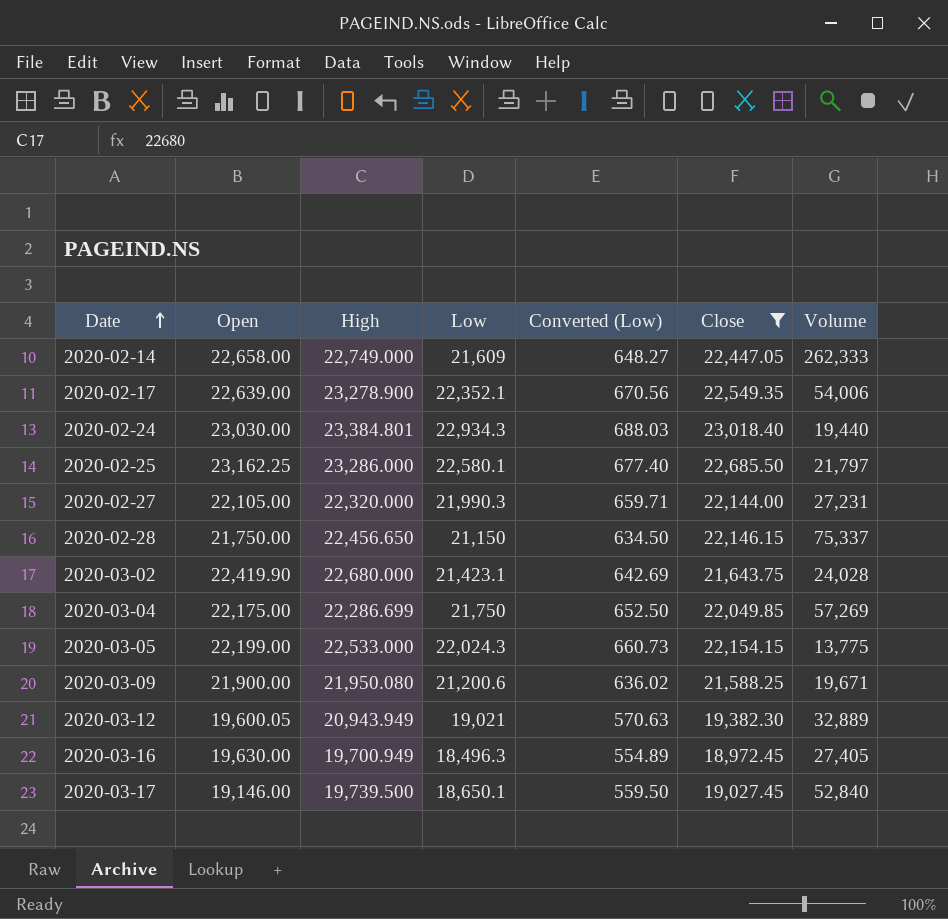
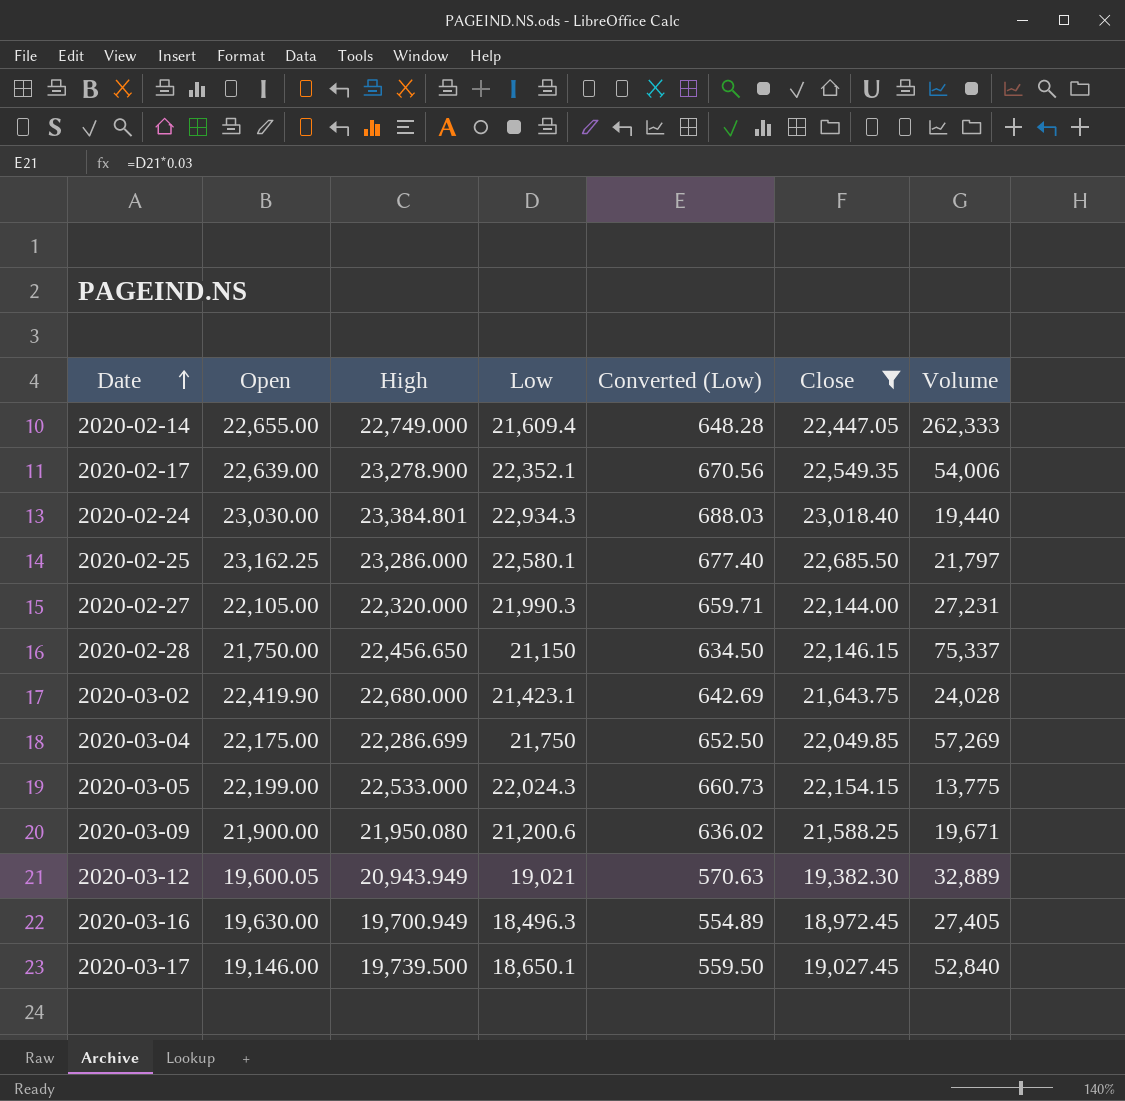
2020-02-14 | Open: 22,658.00 -> 22,655.00
2020-02-14 | Low: 21,609 -> 21,609.4
2020-02-14 | Converted (Low): 648.27 -> 648.28

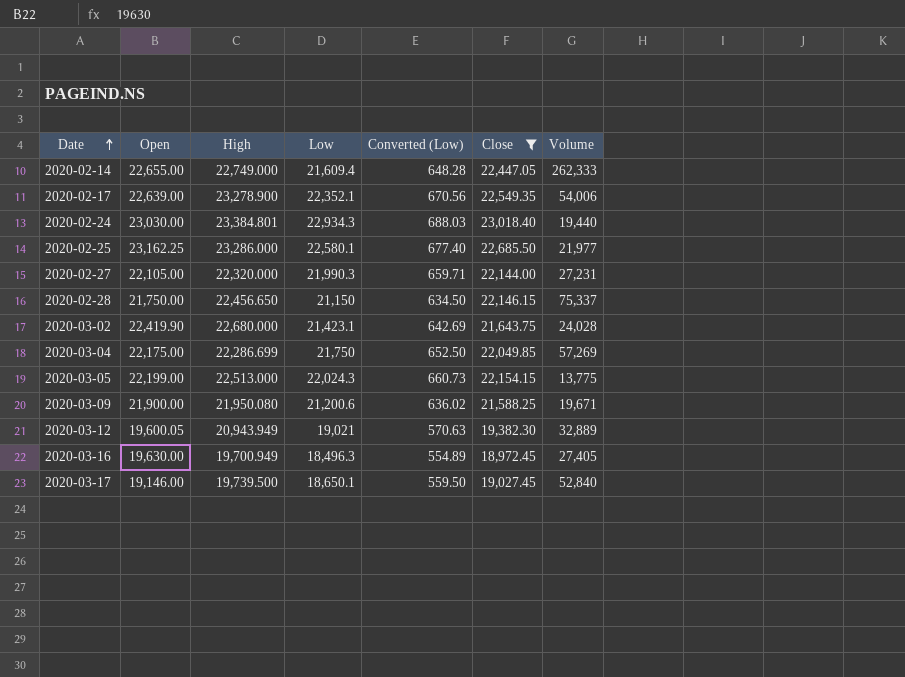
2020-02-25 | Volume: 21,797 -> 21,977
2020-03-05 | High: 22,533.000 -> 22,513.000

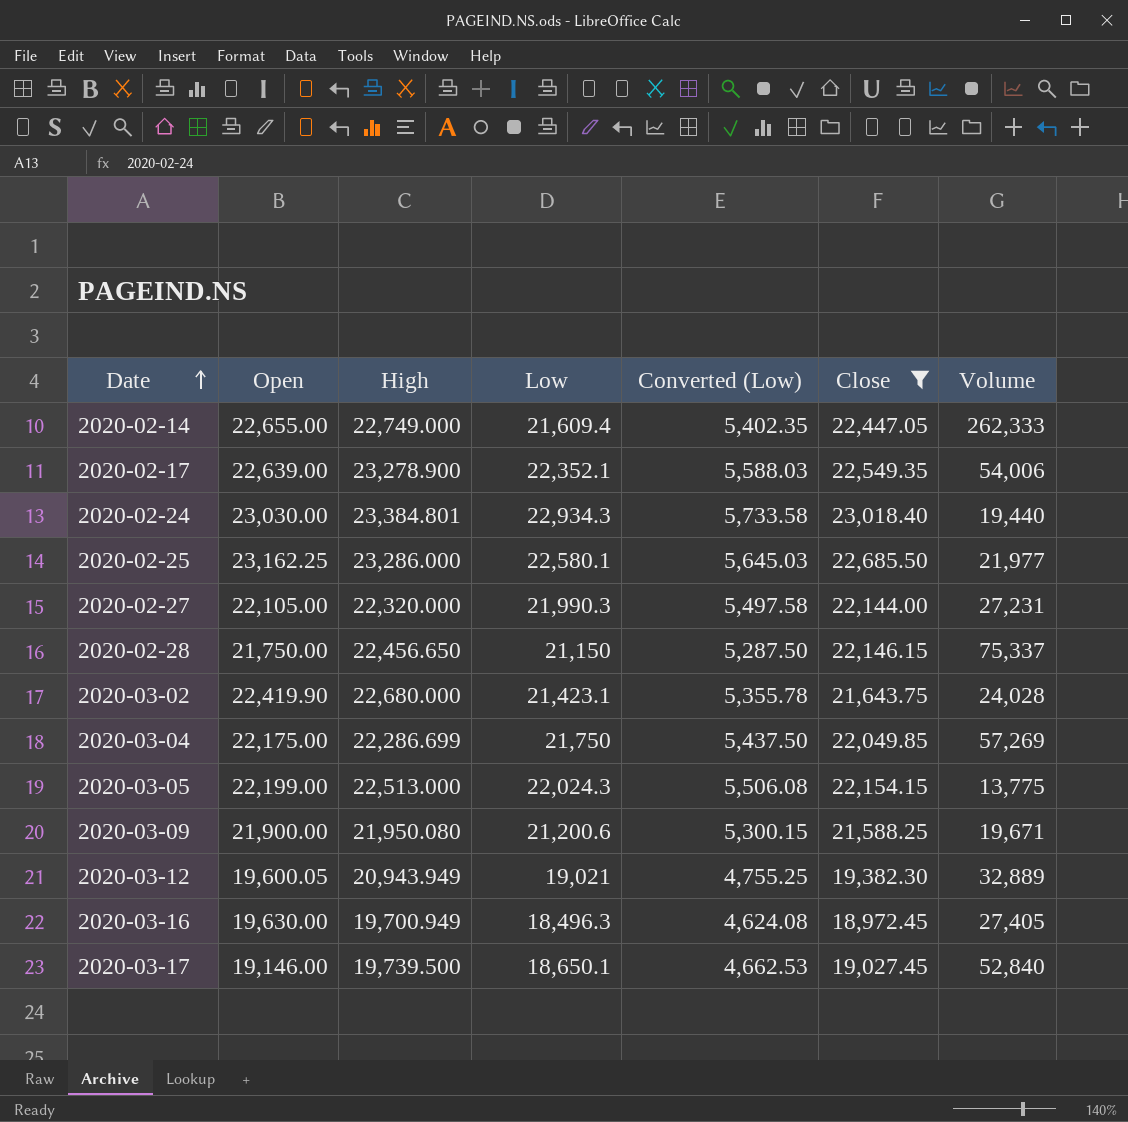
column Converted (Low) | formula: [Low] * 0.03 -> [Low] * 0.25

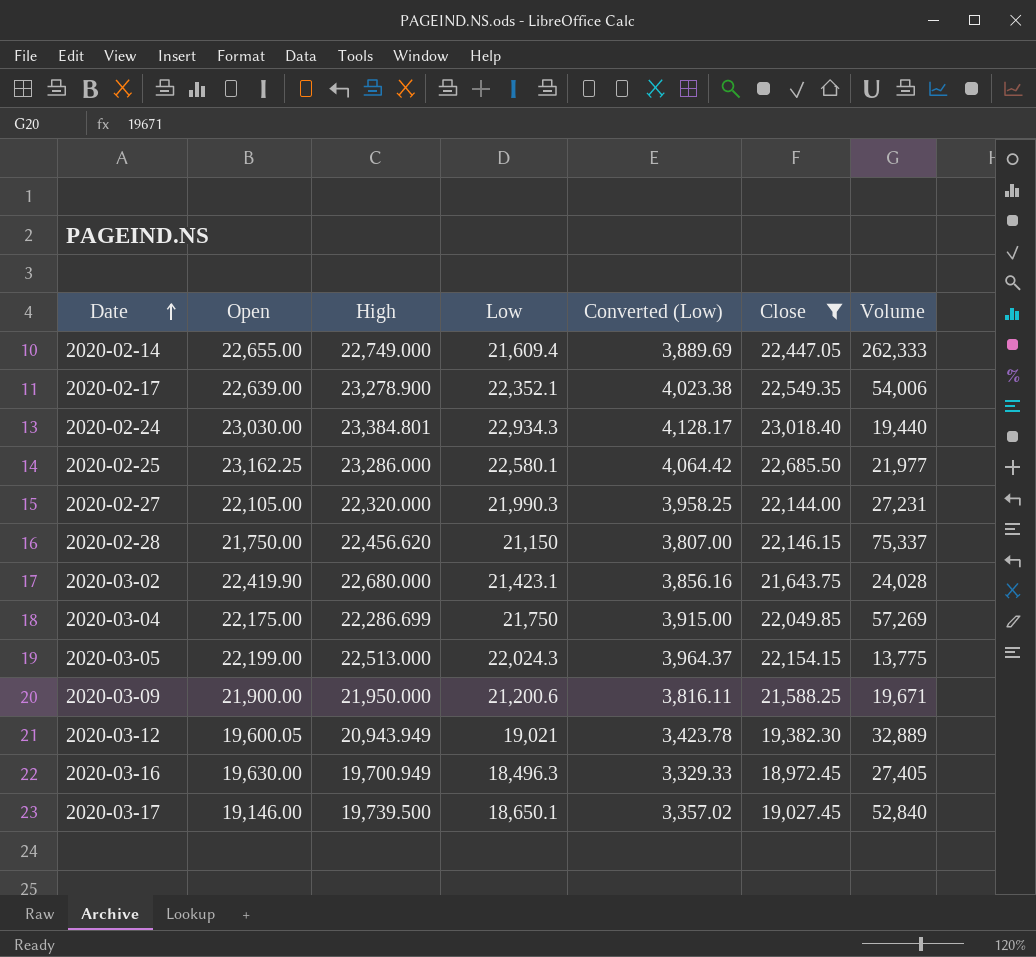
column Converted (Low) | formula: [Low] * 0.25 -> [Low] * 0.18
2020-02-28 | High: 22,456.650 -> 22,456.620
2020-03-09 | High: 21,950.080 -> 21,950.000

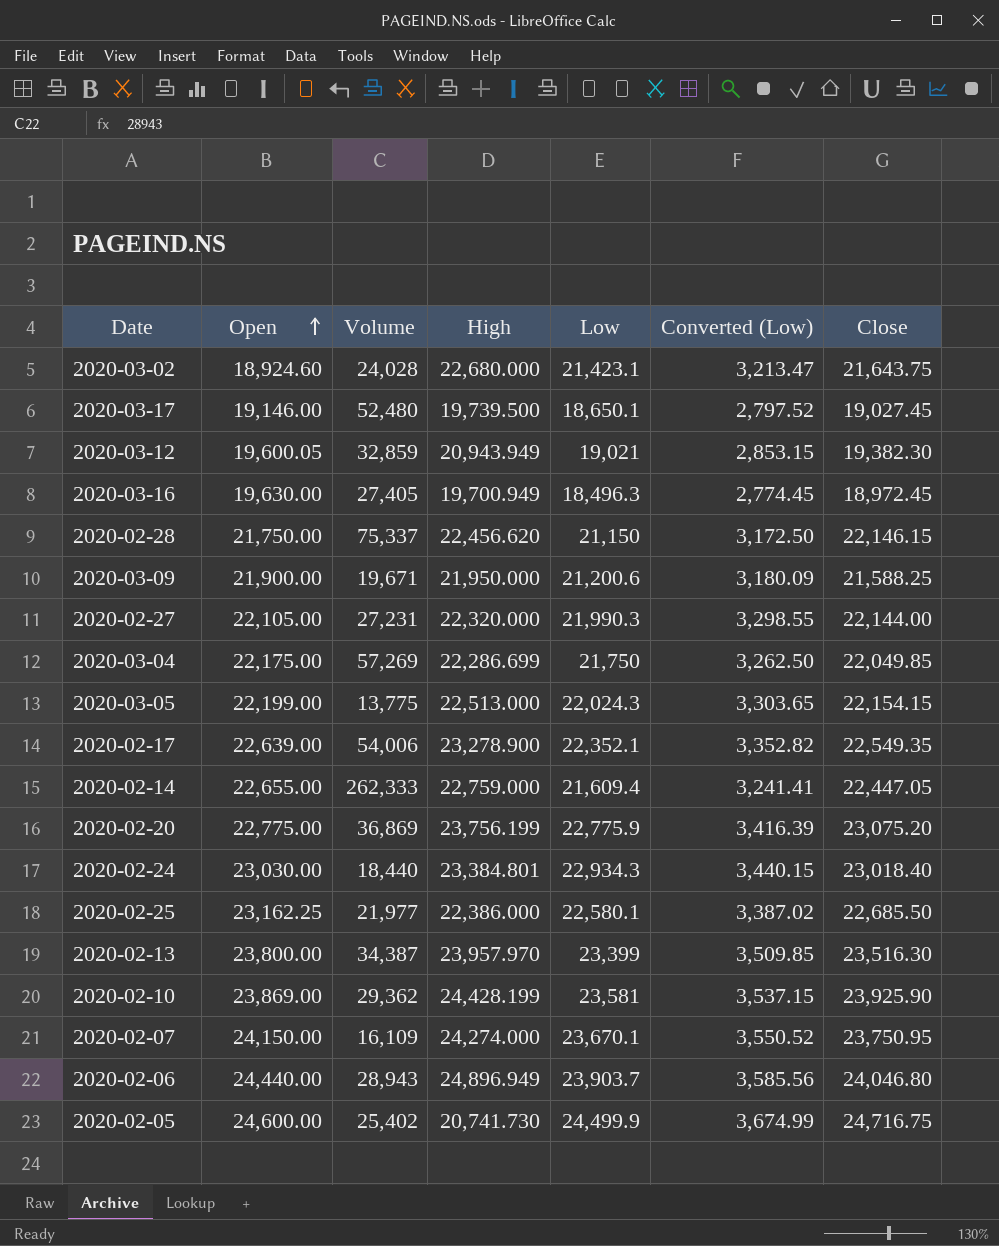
filter: Close <= 23,018.40 -> none
row order: Date ascending -> Open ascending
column Volume | position: 7 -> 3
column Converted (Low) | formula: [Low] * 0.18 -> [Low] * 0.15
2020-03-02 | Open: 22,419.90 -> 18,924.60
2020-03-17 | Volume: 52,840 -> 52,480
2020-03-12 | Volume: 32,889 -> 32,859
2020-02-14 | High: 22,749.000 -> 22,759.000
2020-02-24 | Volume: 19,440 -> 18,440
2020-02-25 | High: 23,286.000 -> 22,386.000

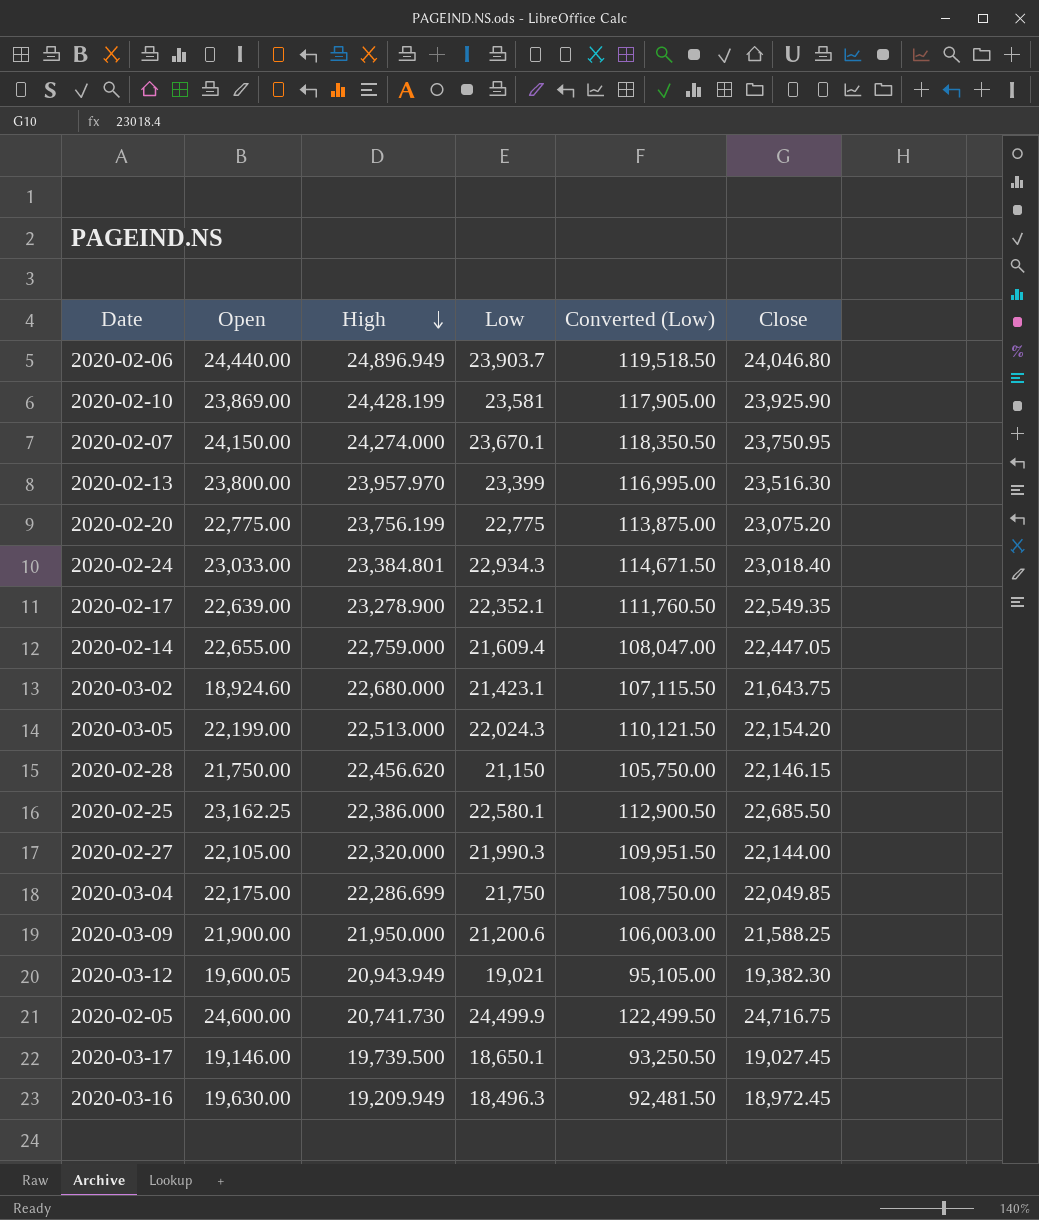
row order: Open ascending -> High descending
column Volume | position: 3 -> none
column Converted (Low) | formula: [Low] * 0.15 -> [Low] * 5
2020-02-20 | Low: 22,775.9 -> 22,775
2020-02-24 | Open: 23,030.00 -> 23,033.00
2020-03-05 | Close: 22,154.15 -> 22,154.20
2020-03-16 | High: 19,700.949 -> 19,209.949

